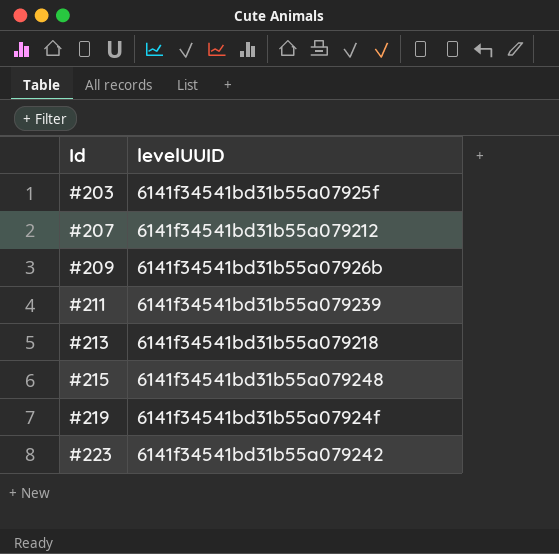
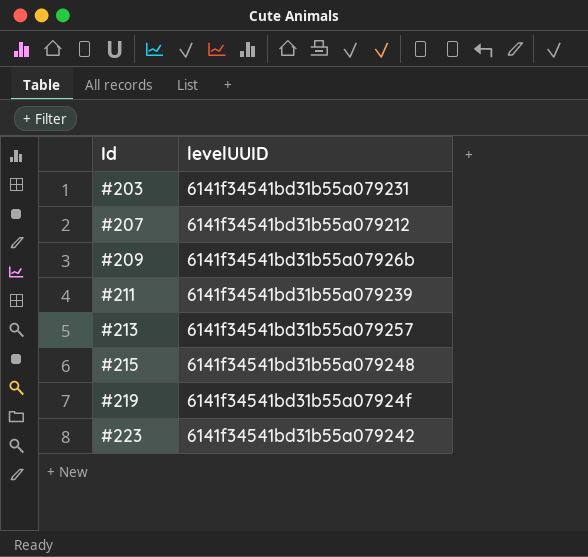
#203 | levelUUID: 6141f34541bd31b55a07925f -> 6141f34541bd31b55a079231
#213 | levelUUID: 6141f34541bd31b55a079218 -> 6141f34541bd31b55a079257

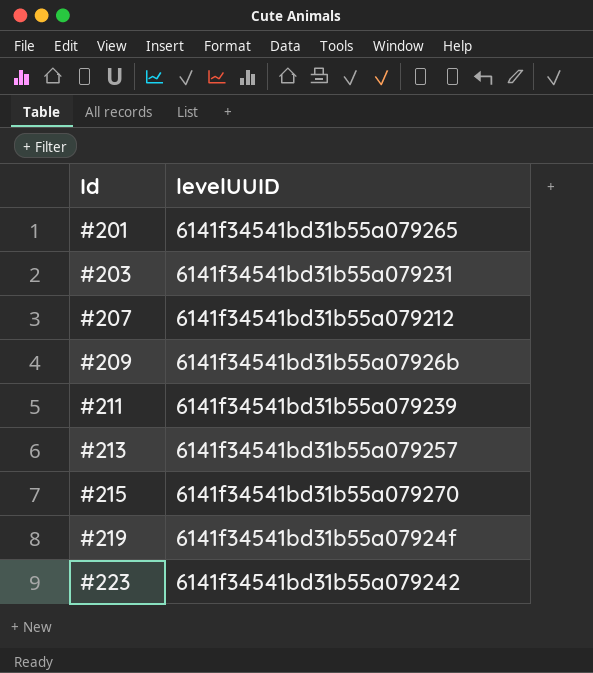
row #201: none -> 6141f34541bd31b55a079265
#215 | levelUUID: 6141f34541bd31b55a079248 -> 6141f34541bd31b55a079270

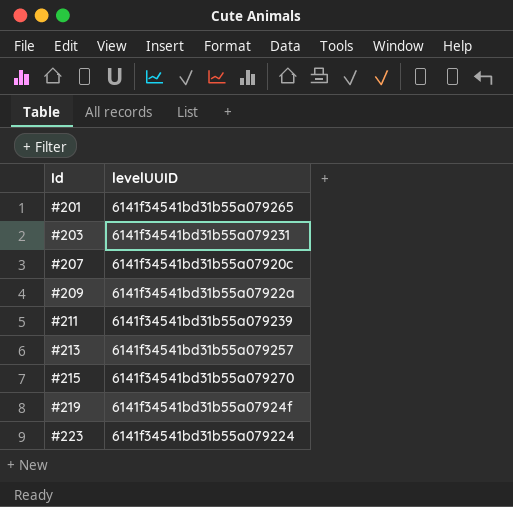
#207 | levelUUID: 6141f34541bd31b55a079212 -> 6141f34541bd31b55a07920c
#209 | levelUUID: 6141f34541bd31b55a07926b -> 6141f34541bd31b55a07922a
#223 | levelUUID: 6141f34541bd31b55a079242 -> 6141f34541bd31b55a079224

